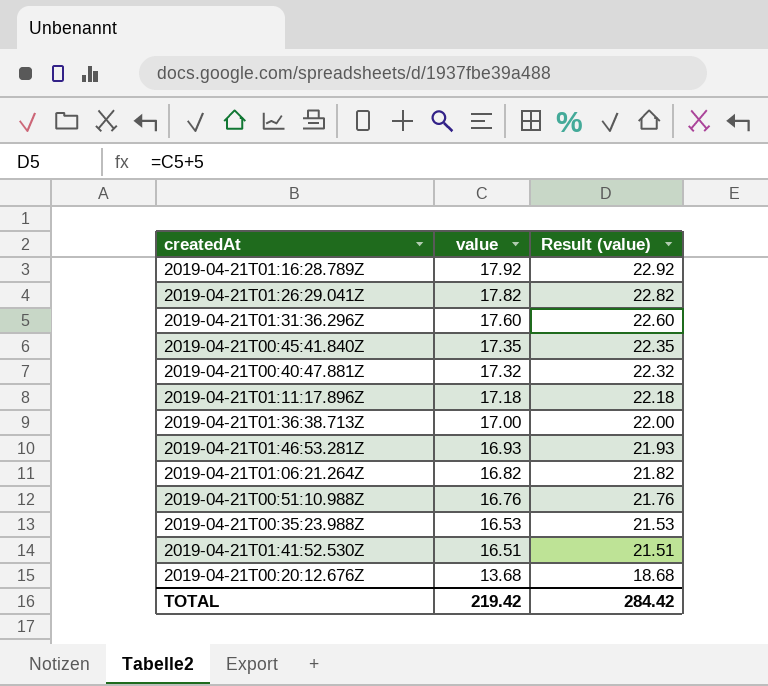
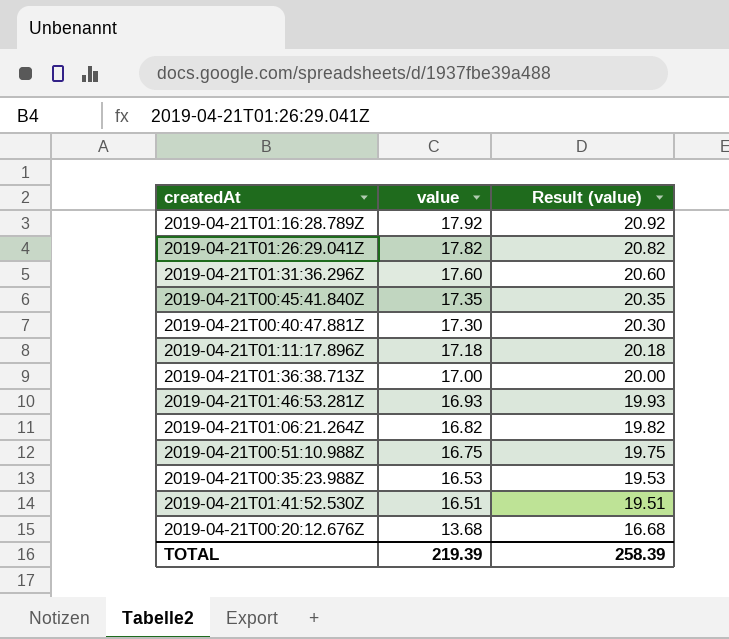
column Result (value) | formula: [value] + 5 -> [value] + 3
2019-04-21T00:40:47.881Z | value: 17.32 -> 17.30
2019-04-21T00:51:10.988Z | value: 16.76 -> 16.75
TOTAL | value: 219.42 -> 219.39
TOTAL | Result (value): 284.42 -> 258.39

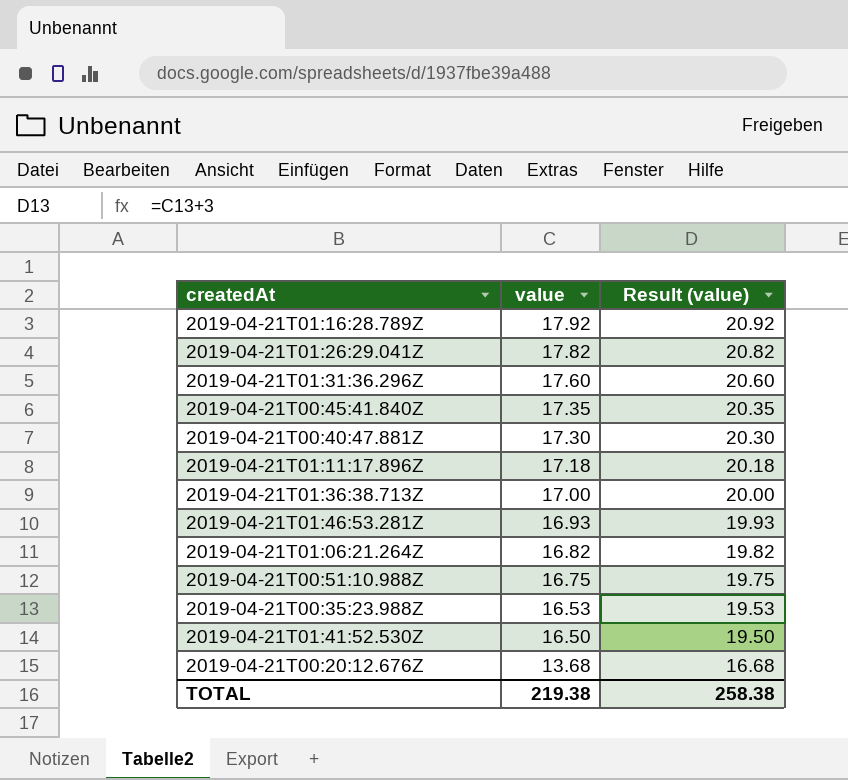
2019-04-21T01:41:52.530Z | value: 16.51 -> 16.50
2019-04-21T01:41:52.530Z | Result (value): 19.51 -> 19.50
TOTAL | value: 219.39 -> 219.38
TOTAL | Result (value): 258.39 -> 258.38

